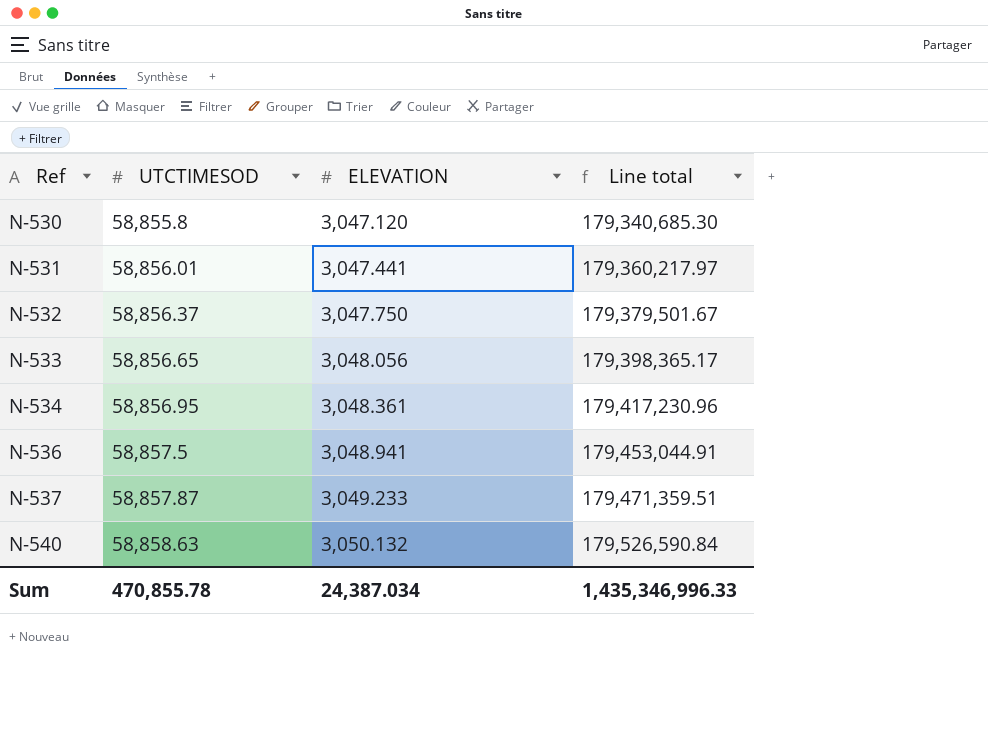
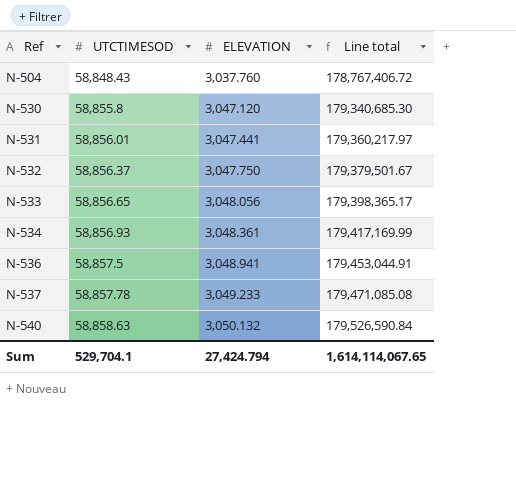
row N-504: none -> 58,848.43 | 3,037.760 | 178,767,406.72
N-534 | UTCTIMESOD: 58,856.95 -> 58,856.93
N-534 | Line total: 179,417,230.96 -> 179,417,169.99
N-537 | UTCTIMESOD: 58,857.87 -> 58,857.78
N-537 | Line total: 179,471,359.51 -> 179,471,085.08
Sum | UTCTIMESOD: 470,855.78 -> 529,704.1
Sum | ELEVATION: 24,387.034 -> 27,424.794
Sum | Line total: 1,435,346,996.33 -> 1,614,114,067.65

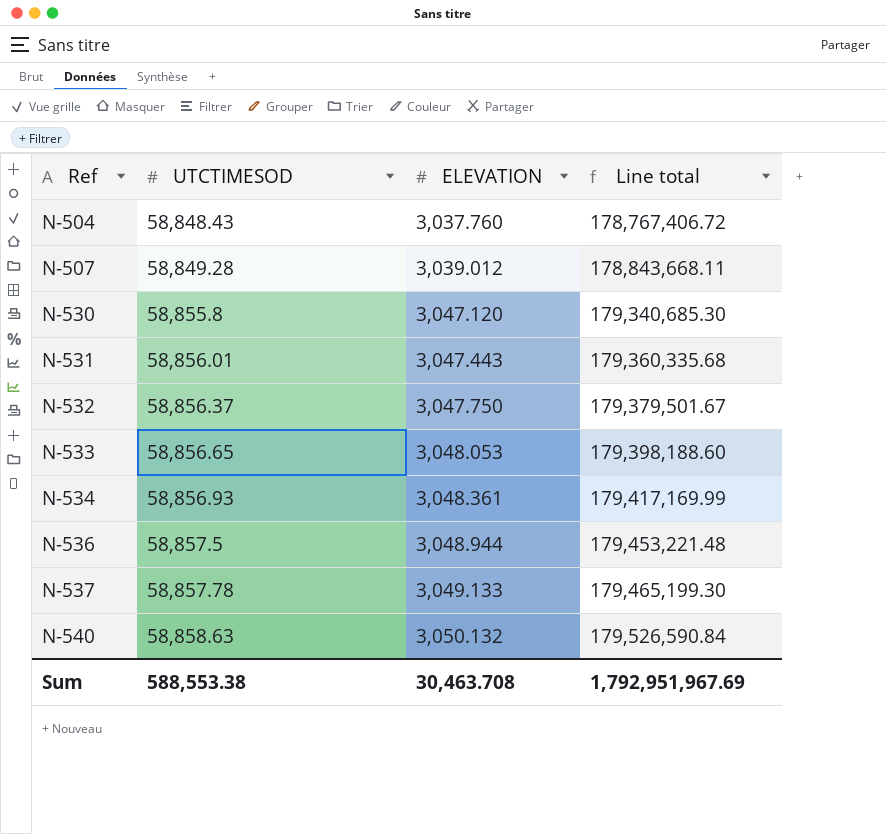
row N-507: none -> 58,849.28 | 3,039.012 | 178,843,668.11
N-531 | ELEVATION: 3,047.441 -> 3,047.443
N-531 | Line total: 179,360,217.97 -> 179,360,335.68
N-533 | ELEVATION: 3,048.056 -> 3,048.053
N-533 | Line total: 179,398,365.17 -> 179,398,188.60
N-536 | ELEVATION: 3,048.941 -> 3,048.944
N-536 | Line total: 179,453,044.91 -> 179,453,221.48
N-537 | ELEVATION: 3,049.233 -> 3,049.133
N-537 | Line total: 179,471,085.08 -> 179,465,199.30
Sum | UTCTIMESOD: 529,704.1 -> 588,553.38
Sum | ELEVATION: 27,424.794 -> 30,463.708
Sum | Line total: 1,614,114,067.65 -> 1,792,951,967.69

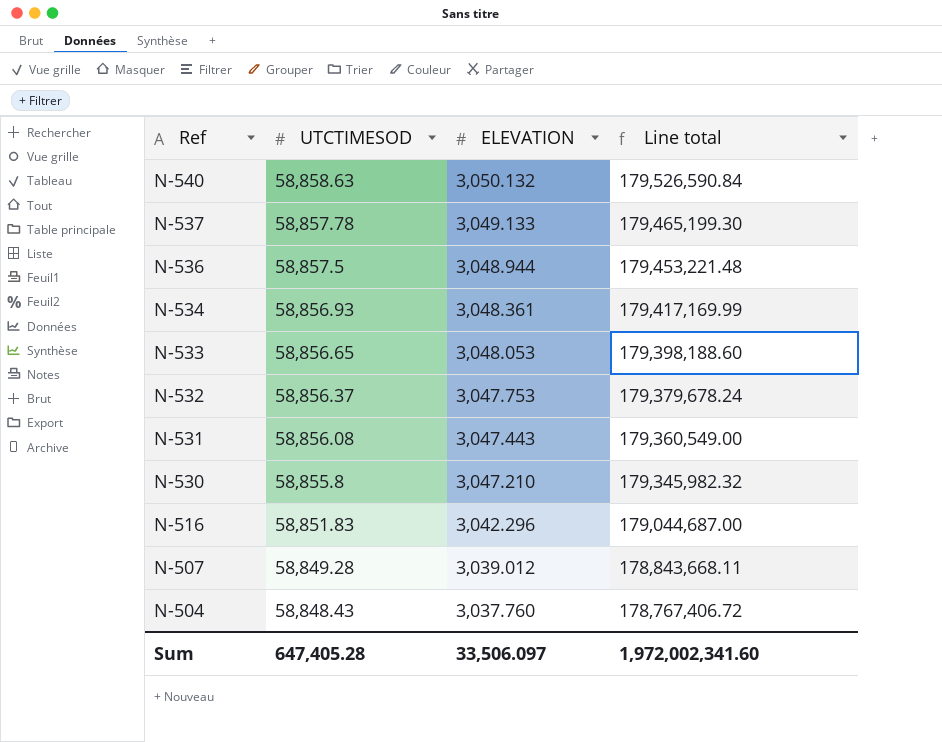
row order: Ref ascending -> Ref descending
N-532 | ELEVATION: 3,047.750 -> 3,047.753
N-532 | Line total: 179,379,501.67 -> 179,379,678.24
N-531 | UTCTIMESOD: 58,856.01 -> 58,856.08
N-531 | Line total: 179,360,335.68 -> 179,360,549.00
N-530 | ELEVATION: 3,047.120 -> 3,047.210
N-530 | Line total: 179,340,685.30 -> 179,345,982.32
row N-516: none -> 58,851.83 | 3,042.296 | 179,044,687.00
Sum | UTCTIMESOD: 588,553.38 -> 647,405.28
Sum | ELEVATION: 30,463.708 -> 33,506.097
Sum | Line total: 1,792,951,967.69 -> 1,972,002,341.60

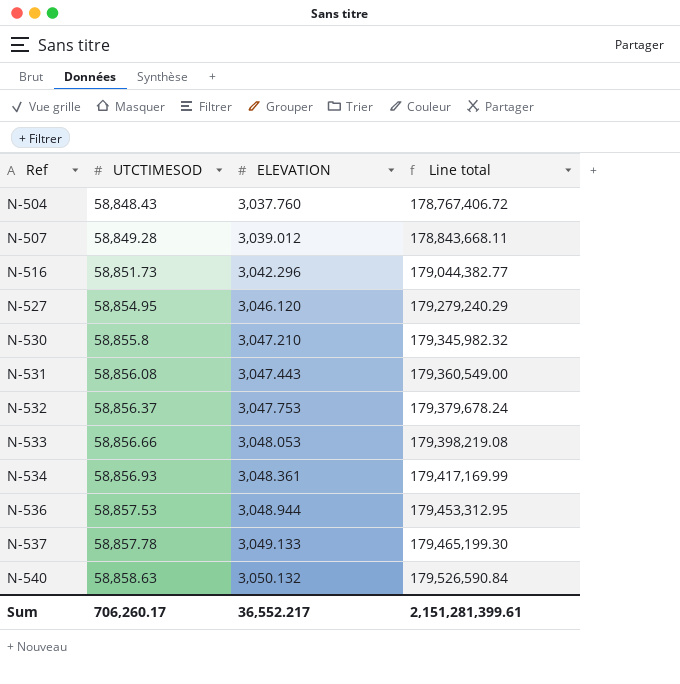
row order: Ref descending -> Ref ascending
N-516 | UTCTIMESOD: 58,851.83 -> 58,851.73
N-516 | Line total: 179,044,687.00 -> 179,044,382.77
row N-527: none -> 58,854.95 | 3,046.120 | 179,279,240.29
N-533 | UTCTIMESOD: 58,856.65 -> 58,856.66
N-533 | Line total: 179,398,188.60 -> 179,398,219.08
N-536 | UTCTIMESOD: 58,857.5 -> 58,857.53
N-536 | Line total: 179,453,221.48 -> 179,453,312.95
Sum | UTCTIMESOD: 647,405.28 -> 706,260.17
Sum | ELEVATION: 33,506.097 -> 36,552.217
Sum | Line total: 1,972,002,341.60 -> 2,151,281,399.61

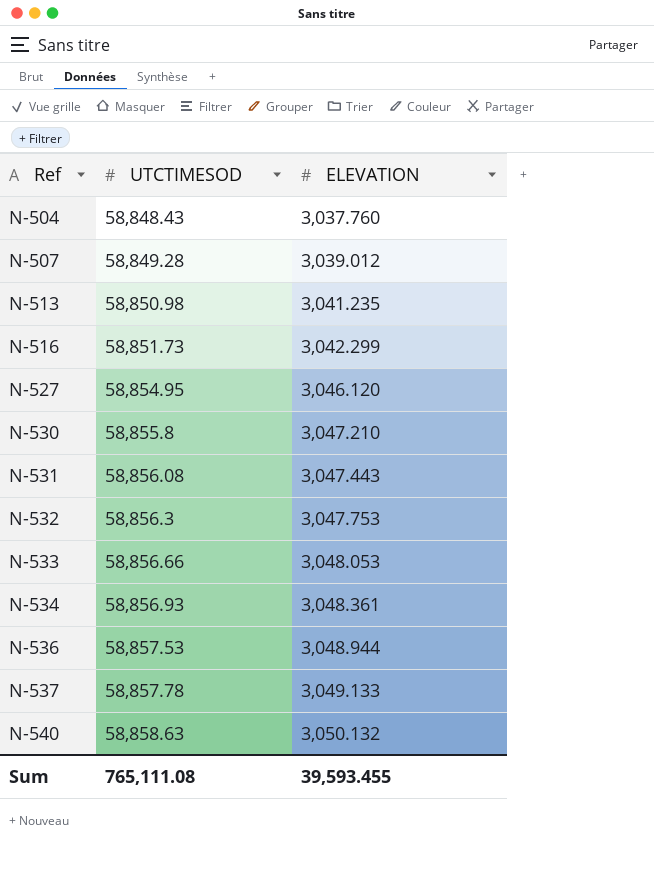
column Line total | formula: [UTCTIMESOD] * [ELEVATION] -> none
row N-513: none -> 58,850.98 | 3,041.235
N-516 | ELEVATION: 3,042.296 -> 3,042.299
N-532 | UTCTIMESOD: 58,856.37 -> 58,856.3
Sum | UTCTIMESOD: 706,260.17 -> 765,111.08
Sum | ELEVATION: 36,552.217 -> 39,593.455

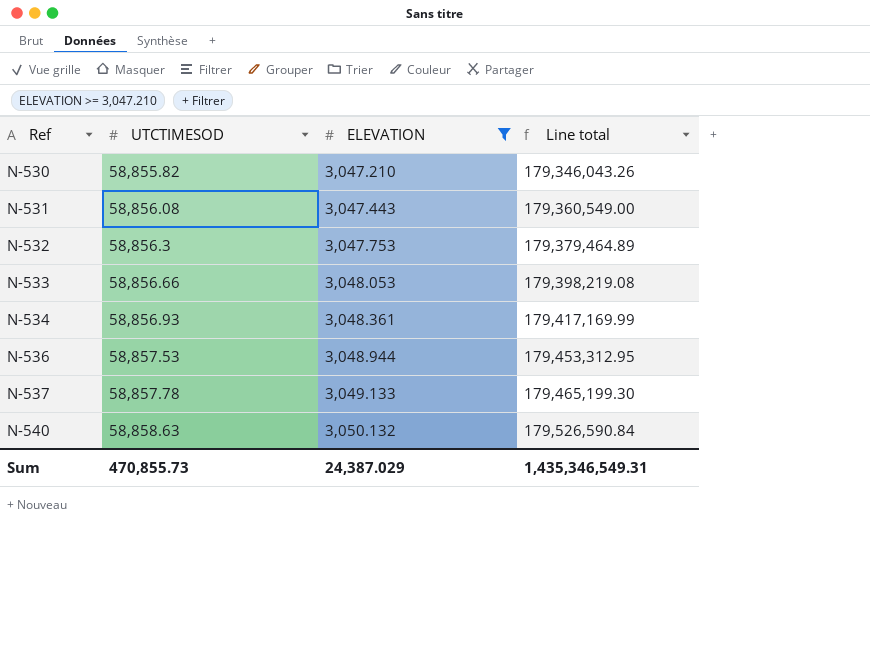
filter: none -> ELEVATION >= 3,047.210
column Line total | formula: none -> [UTCTIMESOD] * [ELEVATION]
N-530 | UTCTIMESOD: 58,855.8 -> 58,855.82
Sum | UTCTIMESOD: 765,111.08 -> 470,855.73
Sum | ELEVATION: 39,593.455 -> 24,387.029

